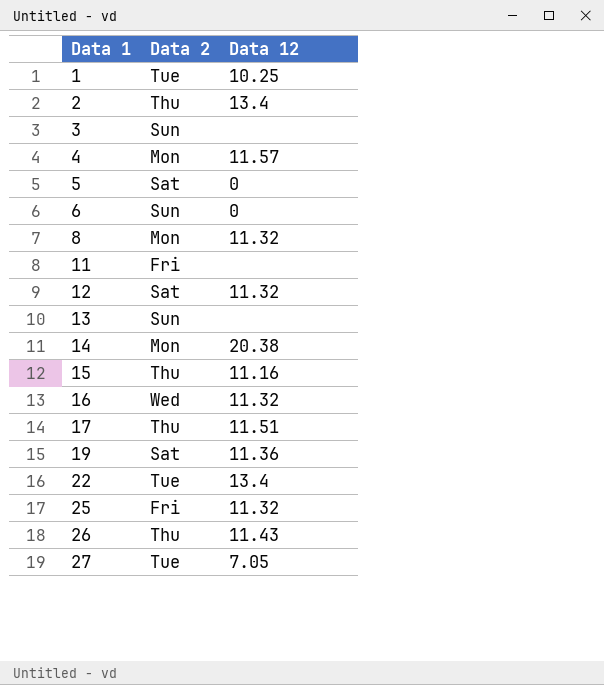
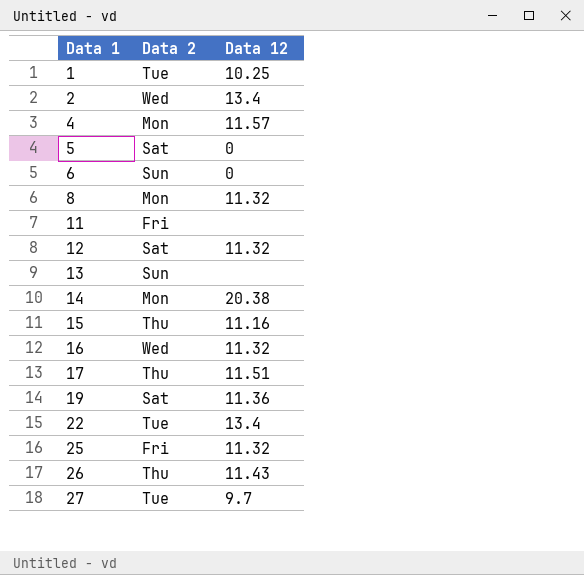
row 3: Sun | none -> none
2 | Data 2: Thu -> Wed
27 | Data 12: 7.05 -> 9.7

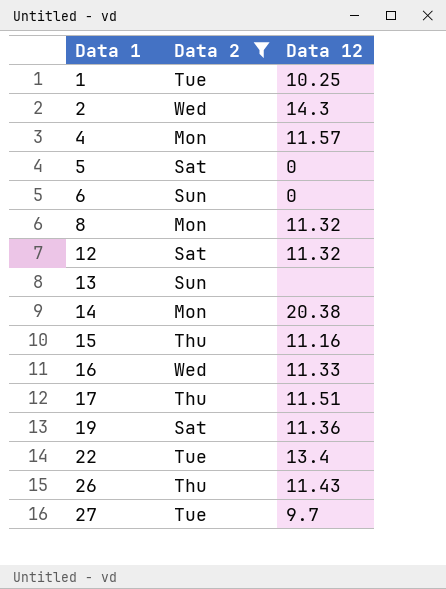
filter: none -> Data 2 != Fri
2 | Data 12: 13.4 -> 14.3
16 | Data 12: 11.32 -> 11.33

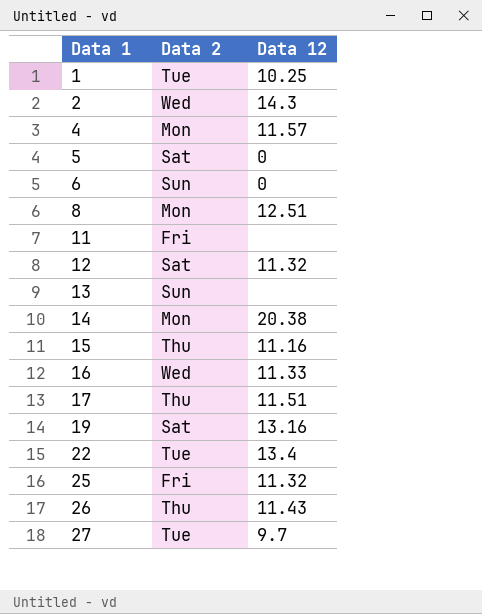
filter: Data 2 != Fri -> none
8 | Data 12: 11.32 -> 12.51
19 | Data 12: 11.36 -> 13.16

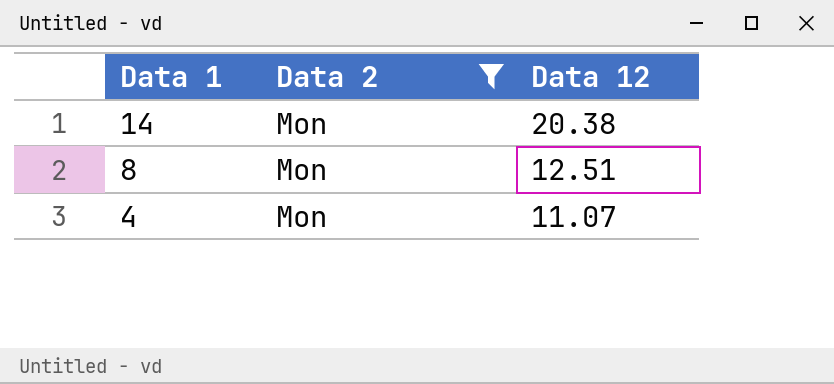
filter: none -> Data 2 = Mon
row order: Data 1 ascending -> Data 1 descending
4 | Data 12: 11.57 -> 11.07

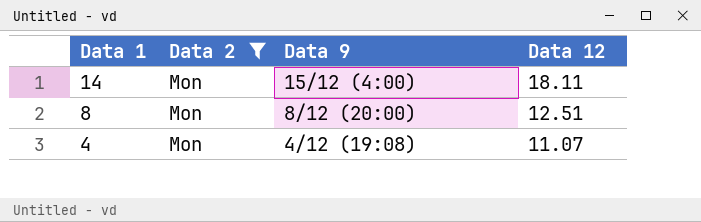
column Data 9 | position: none -> 3
14 | Data 12: 20.38 -> 18.11

